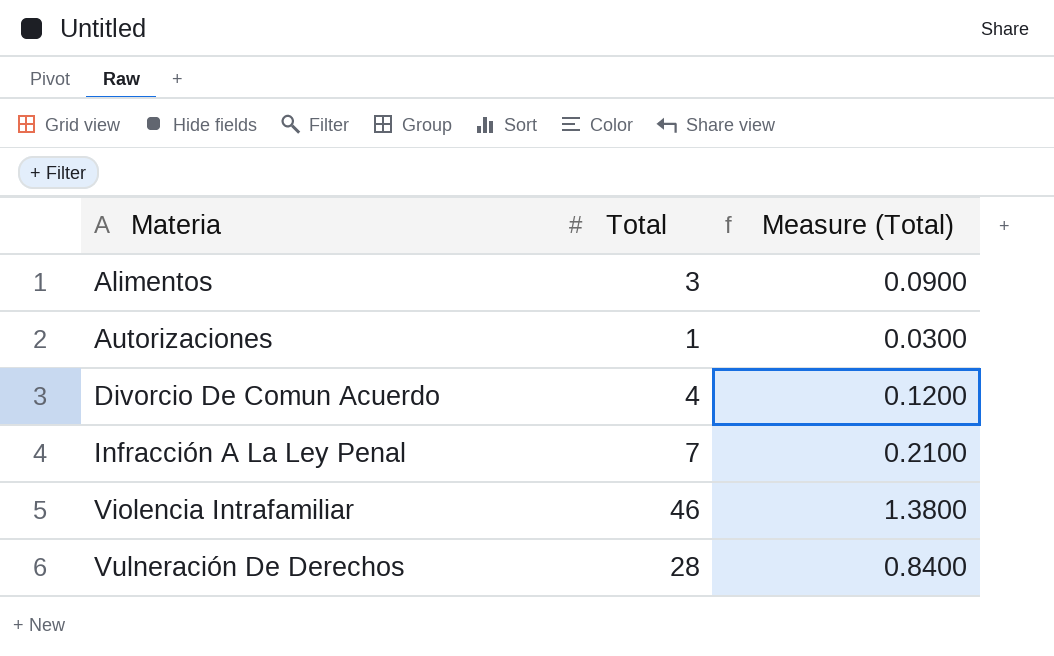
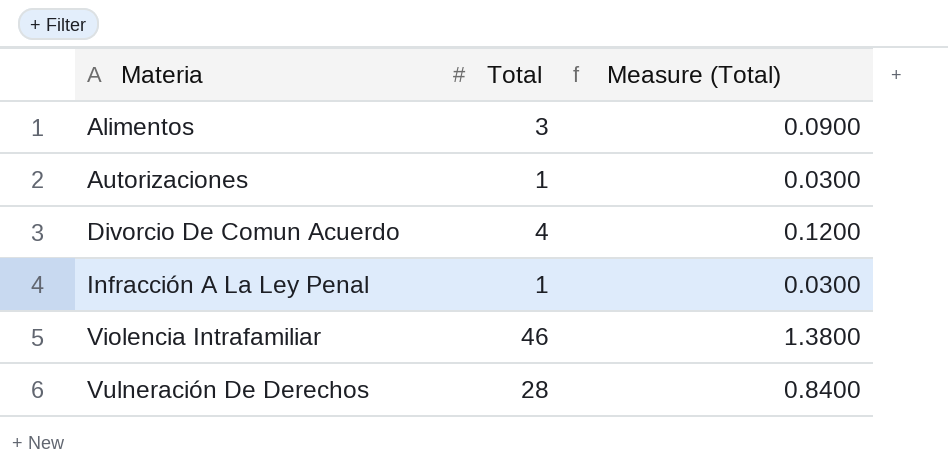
Infracción A La Ley Penal | Total: 7 -> 1
Infracción A La Ley Penal | Measure (Total): 0.2100 -> 0.0300

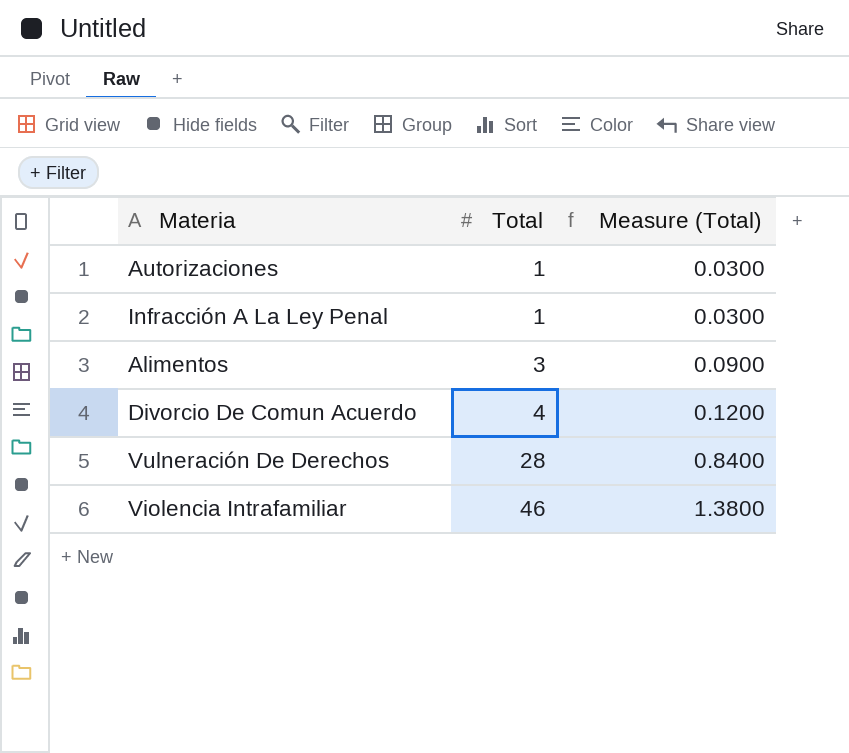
row order: Materia ascending -> Total ascending

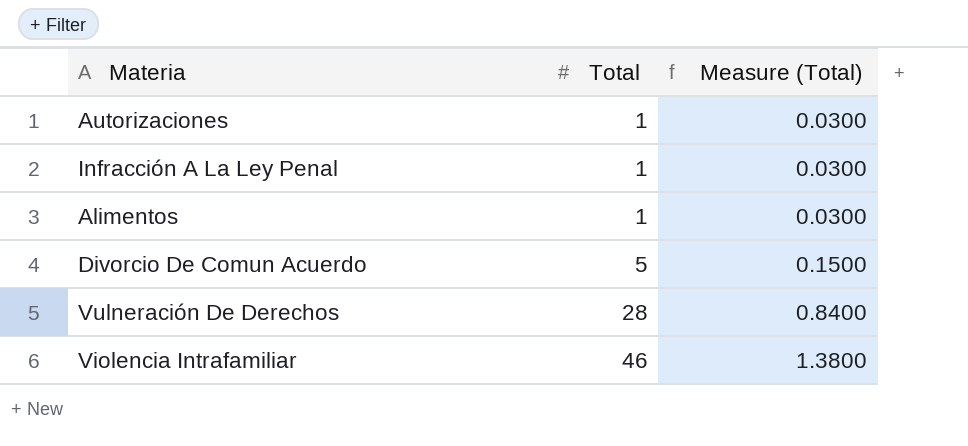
Alimentos | Total: 3 -> 1
Alimentos | Measure (Total): 0.0900 -> 0.0300
Divorcio De Comun Acuerdo | Total: 4 -> 5
Divorcio De Comun Acuerdo | Measure (Total): 0.1200 -> 0.1500

